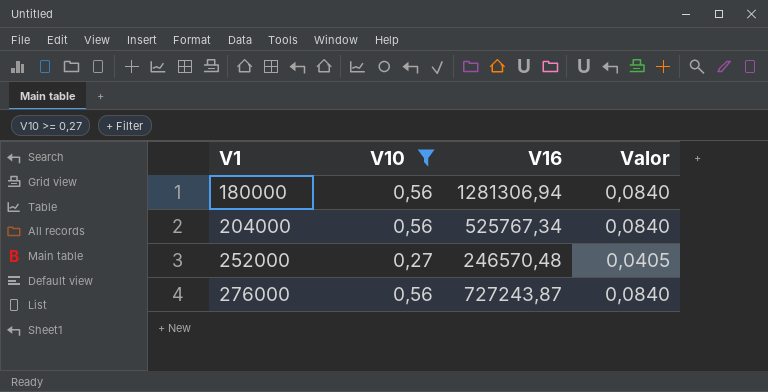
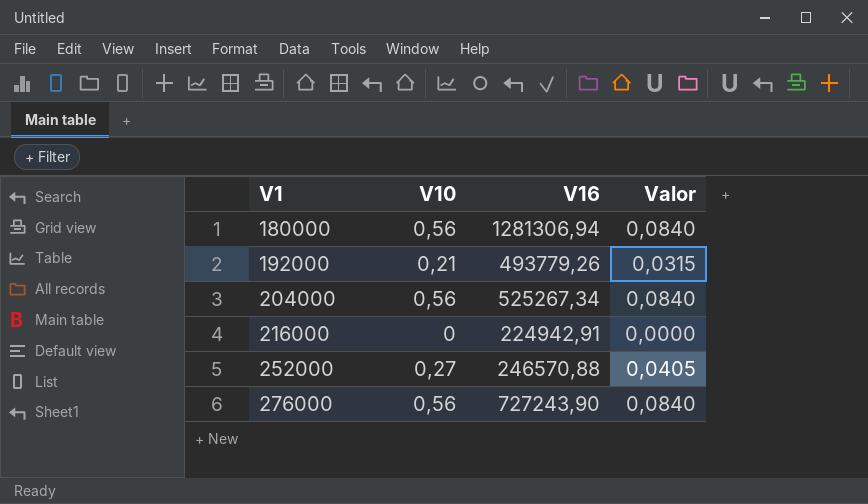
filter: V10 >= 0,27 -> none
204000 | V16: 525767,34 -> 525267,34
252000 | V16: 246570,48 -> 246570,88
276000 | V16: 727243,87 -> 727243,90

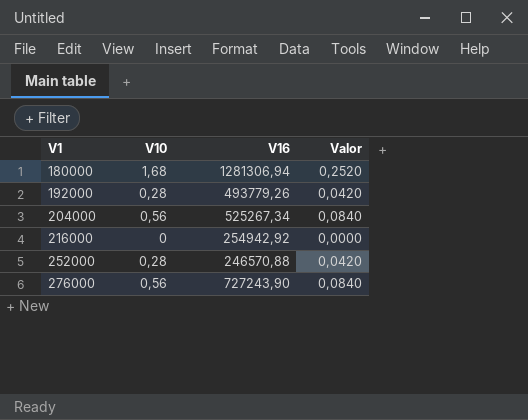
180000 | V10: 0,56 -> 1,68
180000 | Valor: 0,0840 -> 0,2520
192000 | V10: 0,21 -> 0,28
192000 | Valor: 0,0315 -> 0,0420
216000 | V16: 224942,91 -> 254942,92
252000 | V10: 0,27 -> 0,28
252000 | Valor: 0,0405 -> 0,0420

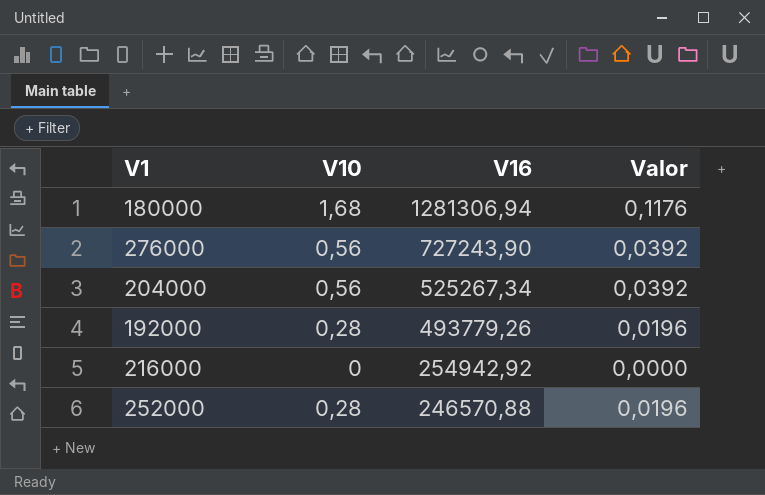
row order: V1 ascending -> V16 descending
column Valor | formula: [V10] * 0,15 -> [V10] * 0,07

